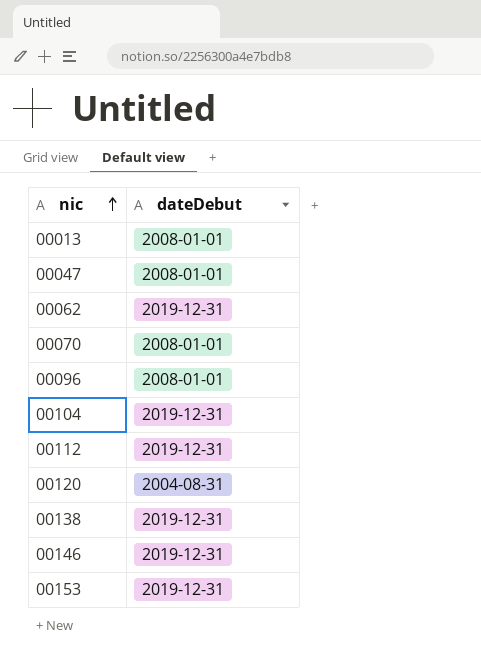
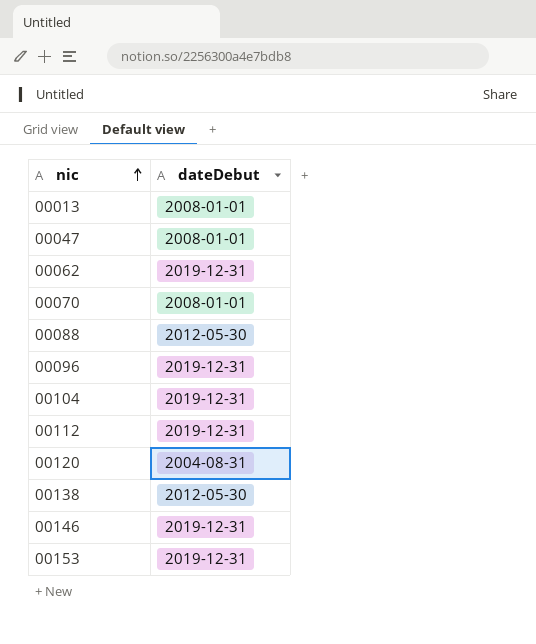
row 00088: none -> 2012-05-30
00096 | dateDebut: 2008-01-01 -> 2019-12-31
00138 | dateDebut: 2019-12-31 -> 2012-05-30

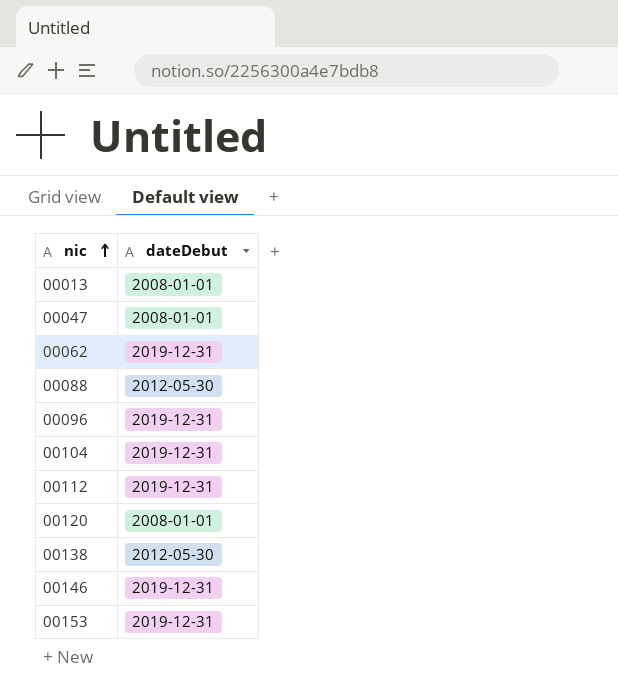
row 00070: 2008-01-01 -> none
00120 | dateDebut: 2004-08-31 -> 2008-01-01

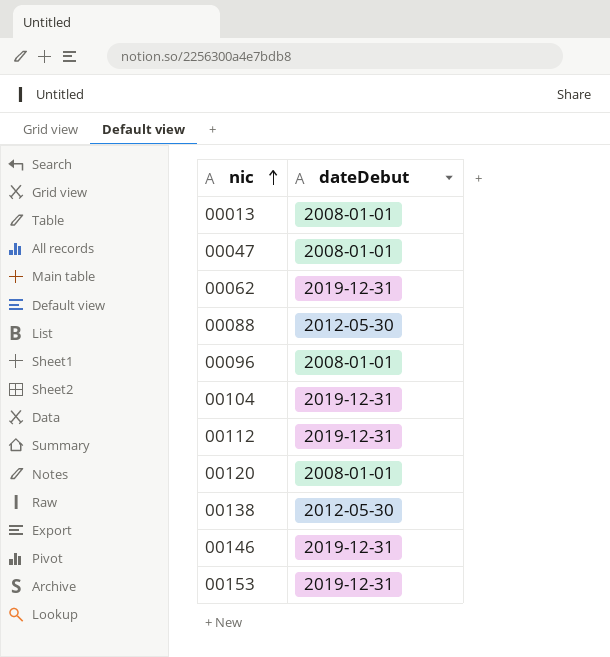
00096 | dateDebut: 2019-12-31 -> 2008-01-01

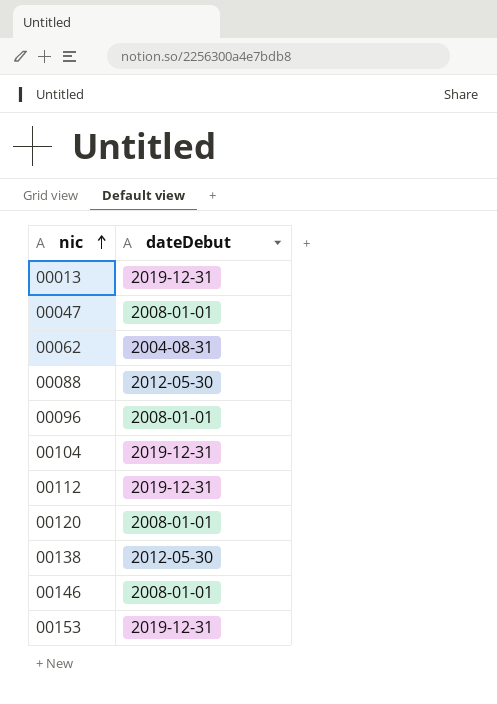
00013 | dateDebut: 2008-01-01 -> 2019-12-31
00062 | dateDebut: 2019-12-31 -> 2004-08-31
00146 | dateDebut: 2019-12-31 -> 2008-01-01

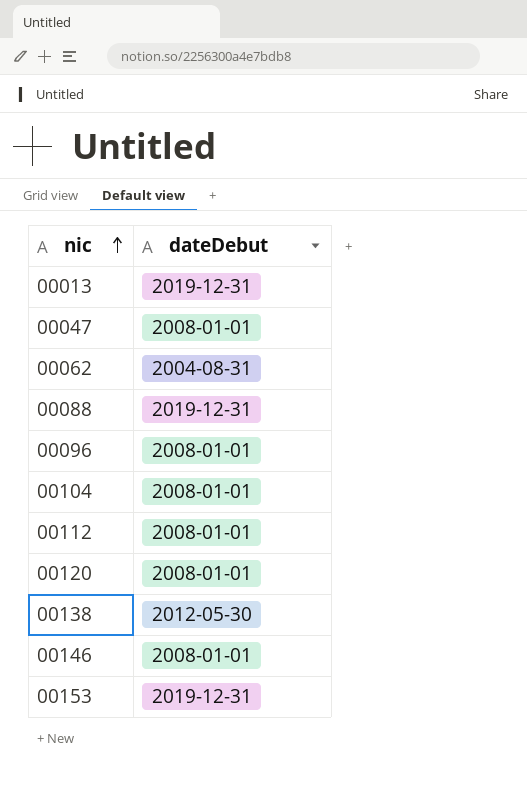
00088 | dateDebut: 2012-05-30 -> 2019-12-31
00104 | dateDebut: 2019-12-31 -> 2008-01-01
00112 | dateDebut: 2019-12-31 -> 2008-01-01

